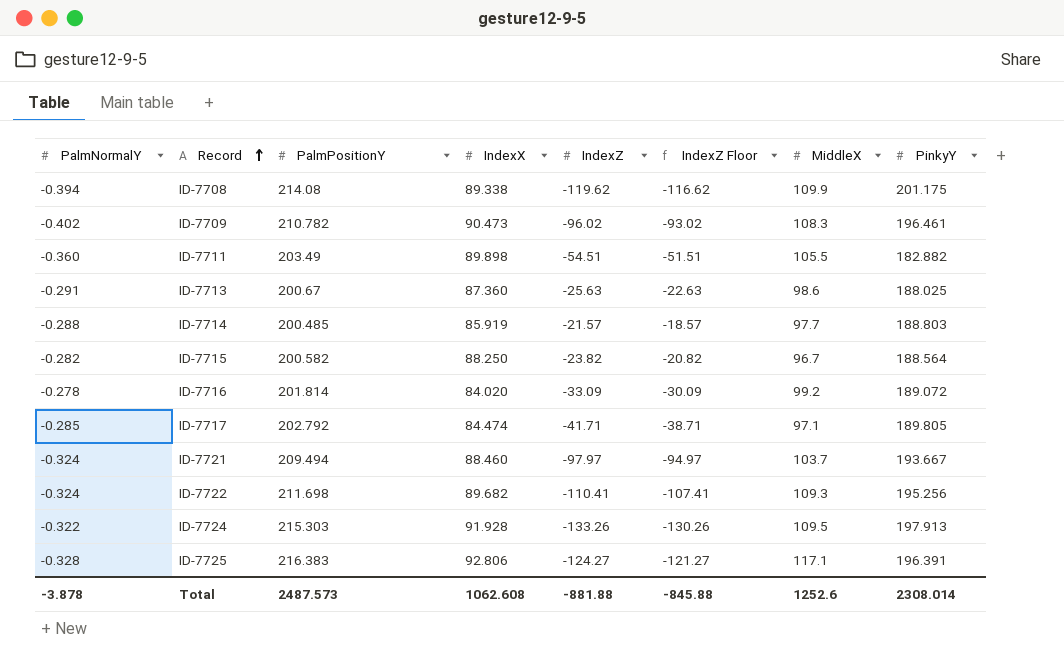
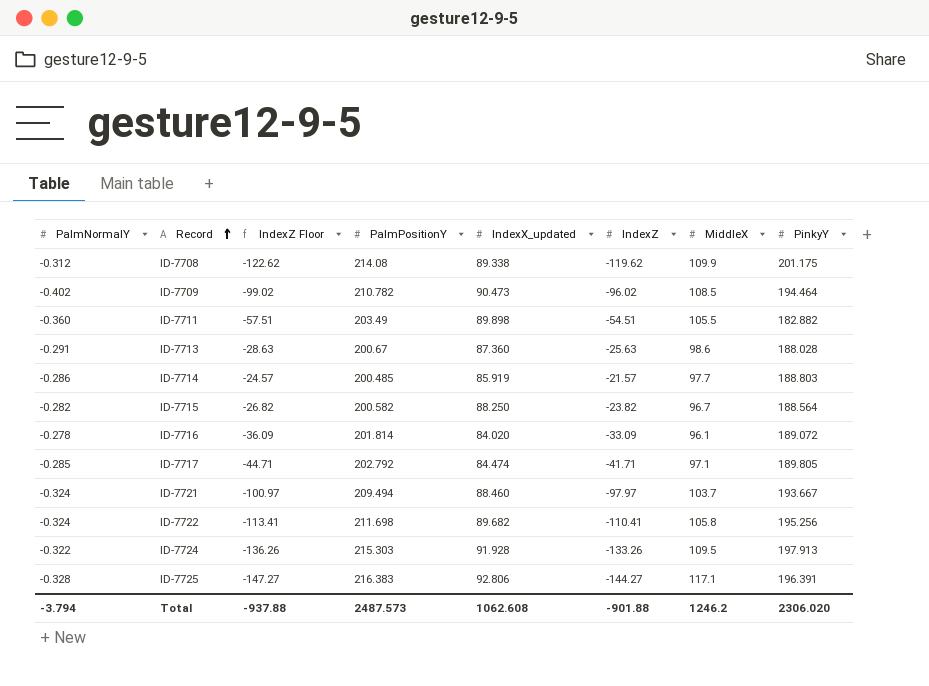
column IndexZ Floor | formula: [IndexZ] + 3 -> [IndexZ] - 3
column IndexZ Floor | position: 6 -> 3
column name: IndexX -> IndexX_updated
ID-7708 | PalmNormalY: -0.394 -> -0.312
ID-7709 | MiddleX: 108.3 -> 108.5
ID-7709 | PinkyY: 196.461 -> 194.464
ID-7713 | PinkyY: 188.025 -> 188.028
ID-7714 | PalmNormalY: -0.288 -> -0.286
ID-7716 | MiddleX: 99.2 -> 96.1
ID-7722 | MiddleX: 109.3 -> 105.8
ID-7725 | IndexZ: -124.27 -> -144.27
Total | PalmNormalY: -3.878 -> -3.794
Total | IndexZ Floor: -845.88 -> -937.88
Total | IndexZ: -881.88 -> -901.88
Total | MiddleX: 1252.6 -> 1246.2
Total | PinkyY: 2308.014 -> 2306.020

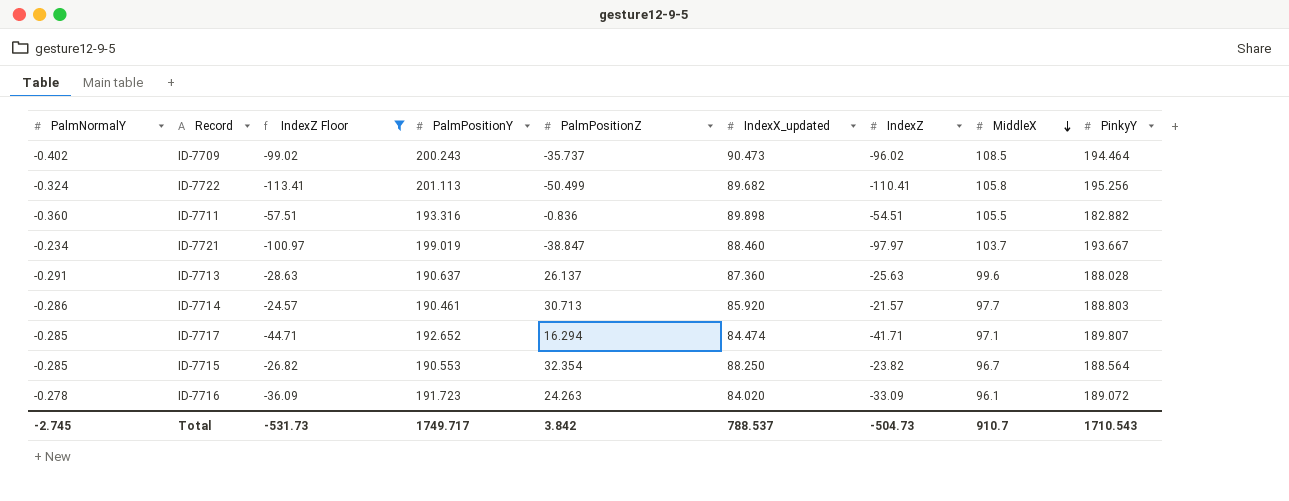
filter: none -> IndexZ Floor >= -113.41
row order: Record ascending -> MiddleX descending
column PalmPositionZ | position: none -> 5
ID-7709 | PalmPositionY: 210.782 -> 200.243
ID-7722 | PalmPositionY: 211.698 -> 201.113
ID-7711 | PalmPositionY: 203.49 -> 193.316
ID-7721 | PalmNormalY: -0.324 -> -0.234
ID-7721 | PalmPositionY: 209.494 -> 199.019
ID-7713 | PalmPositionY: 200.67 -> 190.637
ID-7713 | MiddleX: 98.6 -> 99.6
ID-7714 | PalmPositionY: 200.485 -> 190.461
ID-7714 | IndexX_updated: 85.919 -> 85.920
ID-7717 | PalmPositionY: 202.792 -> 192.652
ID-7717 | PinkyY: 189.805 -> 189.807
ID-7715 | PalmNormalY: -0.282 -> -0.285
ID-7715 | PalmPositionY: 200.582 -> 190.553
ID-7716 | PalmPositionY: 201.814 -> 191.723
Total | PalmNormalY: -3.794 -> -2.745
Total | IndexZ Floor: -937.88 -> -531.73
Total | PalmPositionY: 2487.573 -> 1749.717
Total | IndexX_updated: 1062.608 -> 788.537
Total | IndexZ: -901.88 -> -504.73
Total | MiddleX: 1246.2 -> 910.7
Total | PinkyY: 2306.020 -> 1710.543

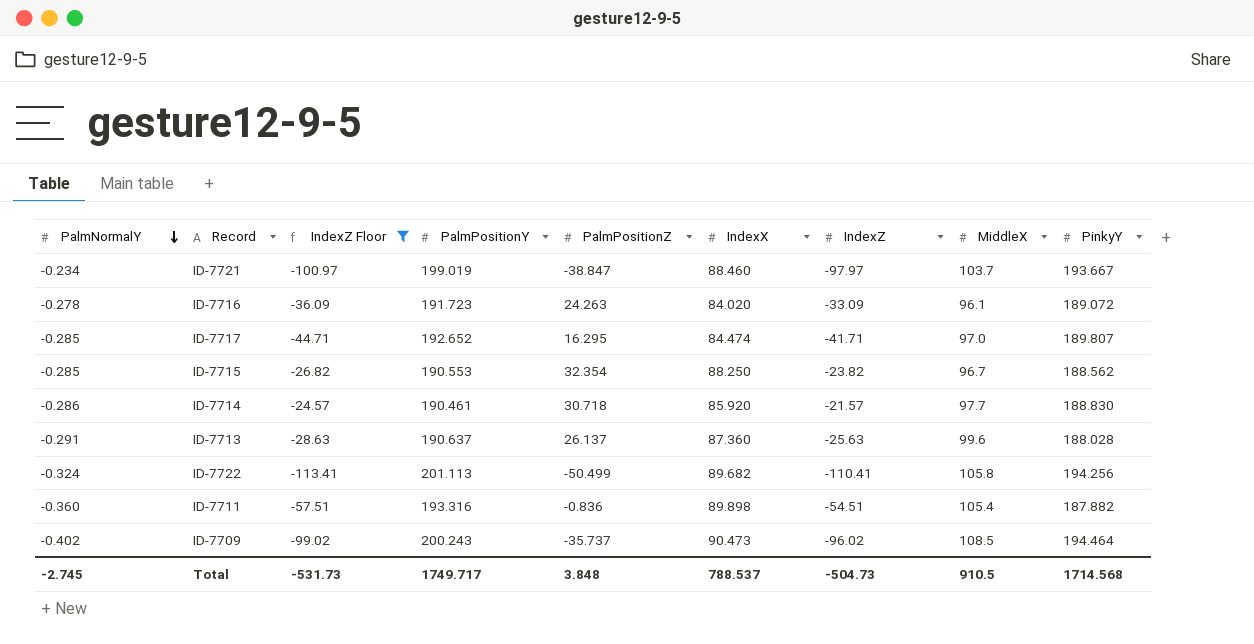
row order: MiddleX descending -> PalmNormalY descending
column name: IndexX_updated -> IndexX
ID-7717 | PalmPositionZ: 16.294 -> 16.295
ID-7717 | MiddleX: 97.1 -> 97.0
ID-7715 | PinkyY: 188.564 -> 188.562
ID-7714 | PalmPositionZ: 30.713 -> 30.718
ID-7714 | PinkyY: 188.803 -> 188.830
ID-7722 | PinkyY: 195.256 -> 194.256
ID-7711 | MiddleX: 105.5 -> 105.4
ID-7711 | PinkyY: 182.882 -> 187.882
Total | PalmPositionZ: 3.842 -> 3.848
Total | MiddleX: 910.7 -> 910.5
Total | PinkyY: 1710.543 -> 1714.568

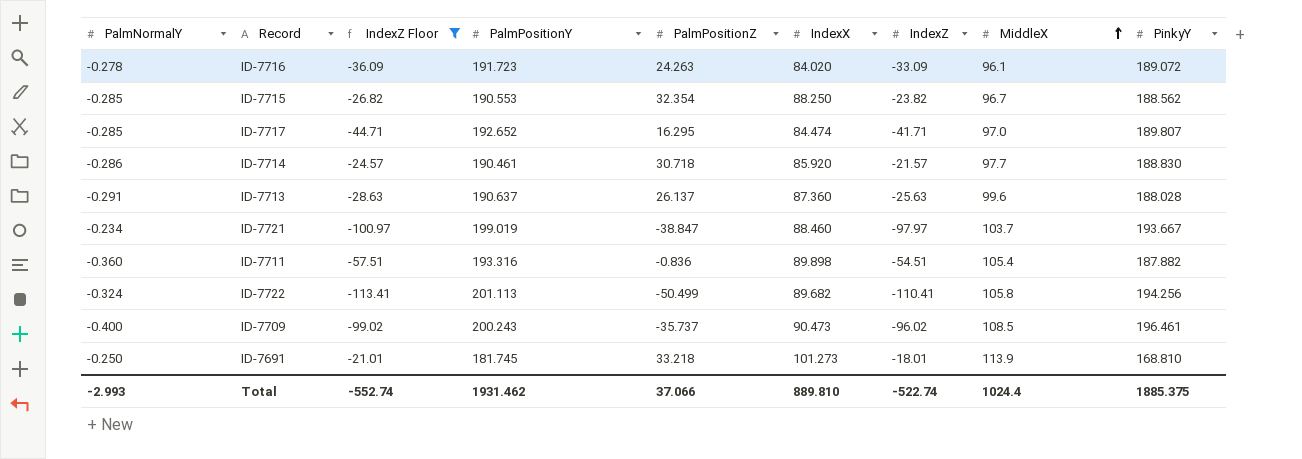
row order: PalmNormalY descending -> MiddleX ascending
ID-7709 | PalmNormalY: -0.402 -> -0.400
ID-7709 | PinkyY: 194.464 -> 196.461
row ID-7691: none -> -0.250 | -21.01 | 181.745 | 33.218 | 101.273 | -18.01 | 113.9 | 168.810
Total | PalmNormalY: -2.745 -> -2.993
Total | IndexZ Floor: -531.73 -> -552.74
Total | PalmPositionY: 1749.717 -> 1931.462
Total | PalmPositionZ: 3.848 -> 37.066
Total | IndexX: 788.537 -> 889.810
Total | IndexZ: -504.73 -> -522.74
Total | MiddleX: 910.5 -> 1024.4
Total | PinkyY: 1714.568 -> 1885.375

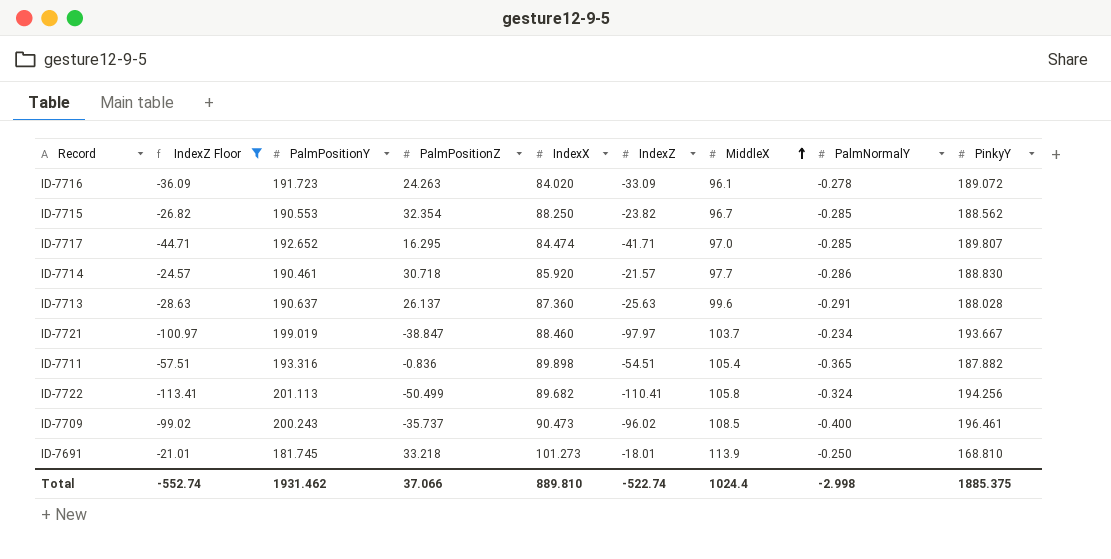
column PalmNormalY | position: 1 -> 8
ID-7711 | PalmNormalY: -0.360 -> -0.365
Total | PalmNormalY: -2.993 -> -2.998

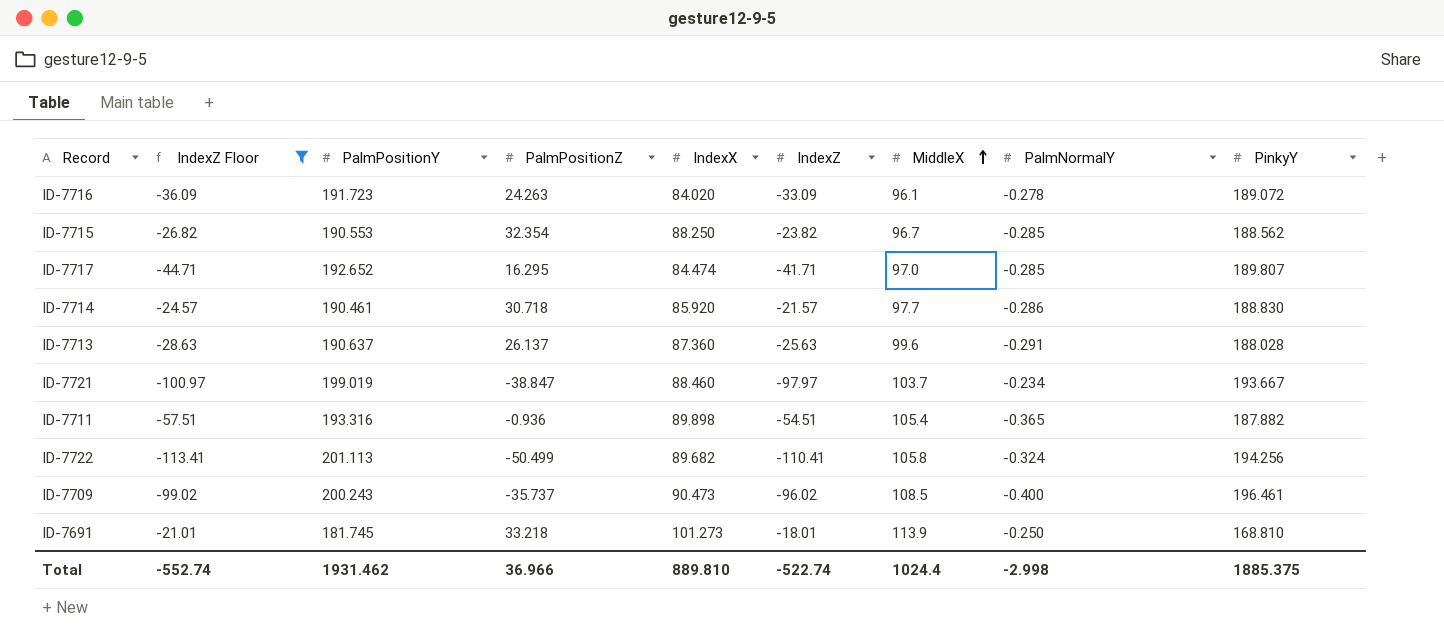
ID-7711 | PalmPositionZ: -0.836 -> -0.936
Total | PalmPositionZ: 37.066 -> 36.966

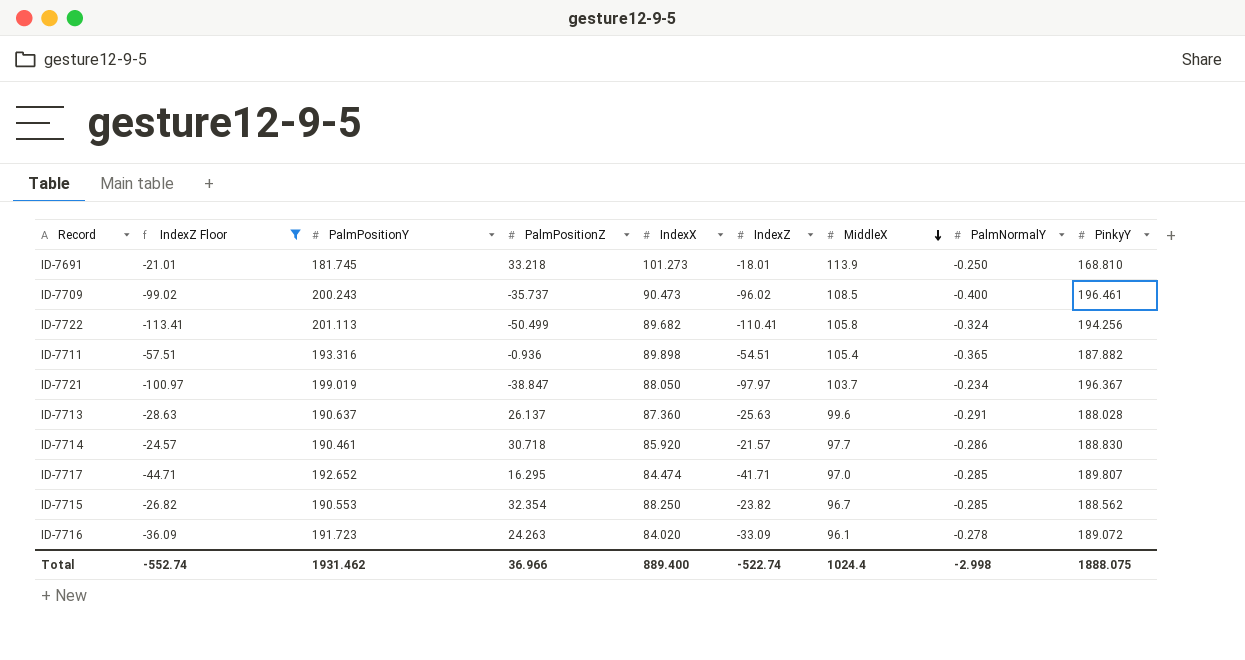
row order: MiddleX ascending -> MiddleX descending
ID-7721 | IndexX: 88.460 -> 88.050
ID-7721 | PinkyY: 193.667 -> 196.367
Total | IndexX: 889.810 -> 889.400
Total | PinkyY: 1885.375 -> 1888.075

